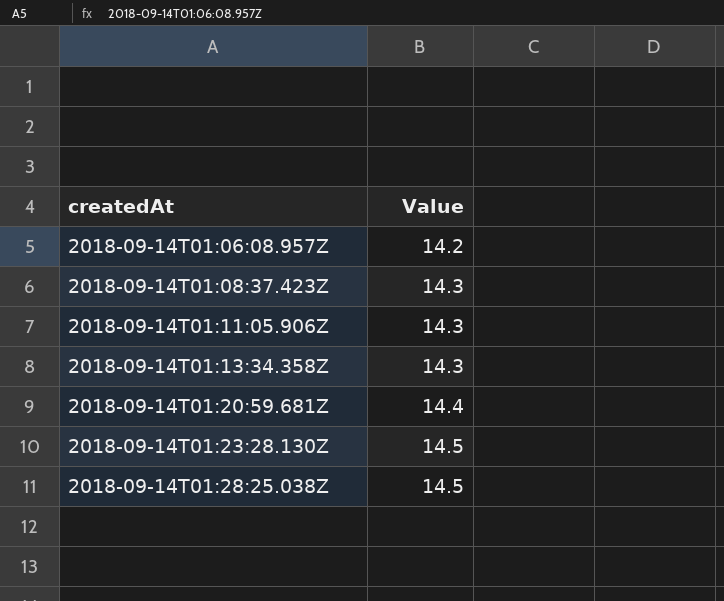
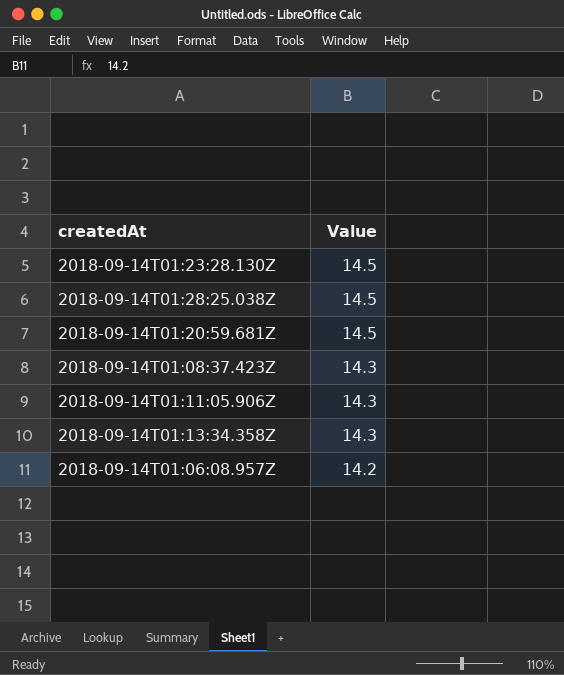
row order: createdAt ascending -> Value descending
2018-09-14T01:20:59.681Z | Value: 14.4 -> 14.5

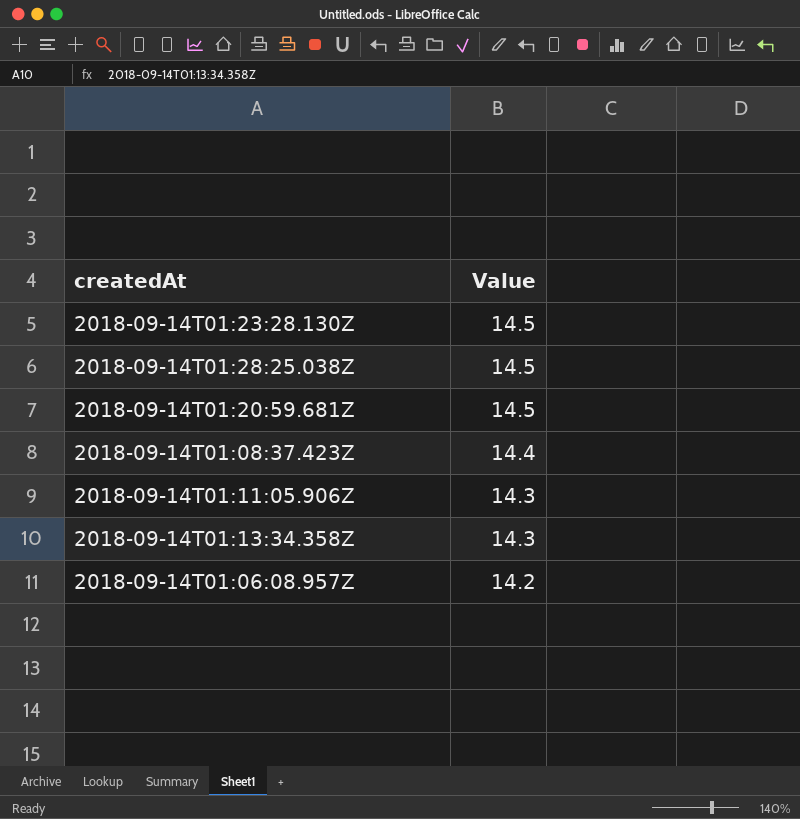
2018-09-14T01:08:37.423Z | Value: 14.3 -> 14.4

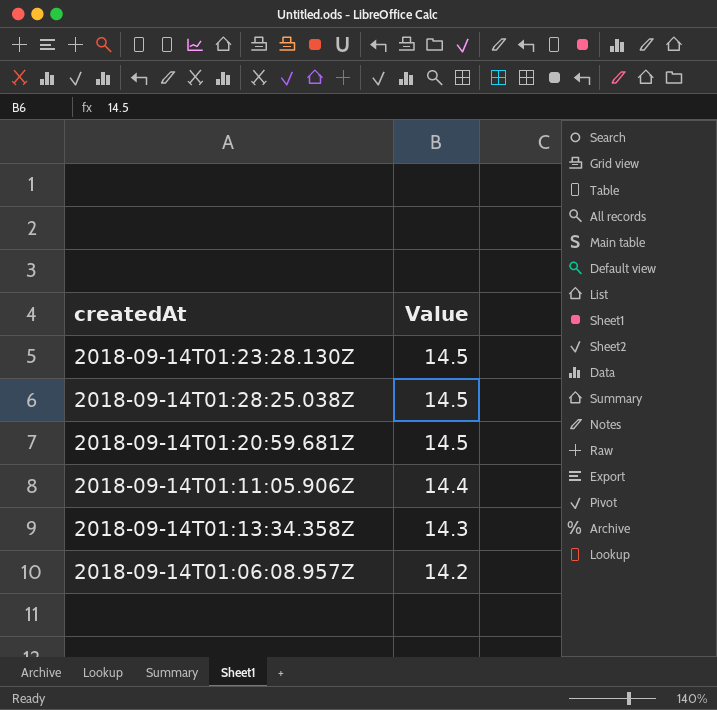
row 2018-09-14T01:08:37.423Z: 14.4 -> none
2018-09-14T01:11:05.906Z | Value: 14.3 -> 14.4

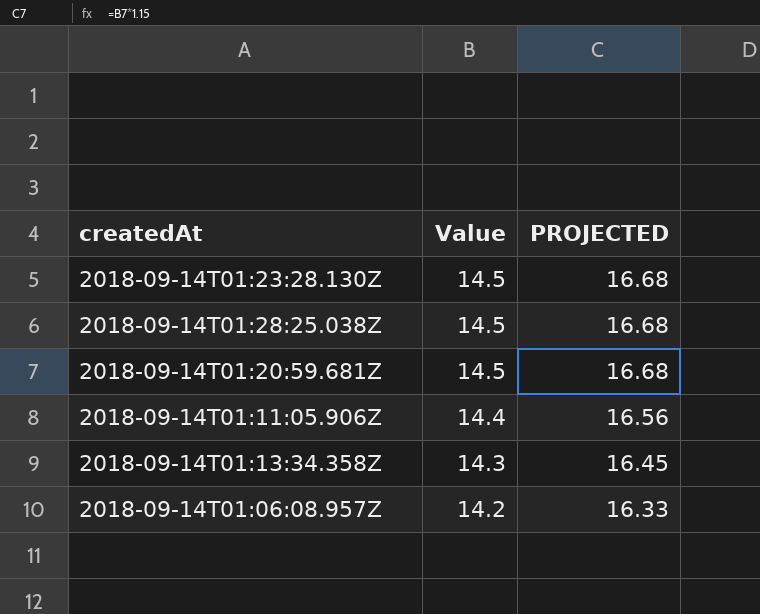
column PROJECTED | formula: none -> [Value] * 1.15

